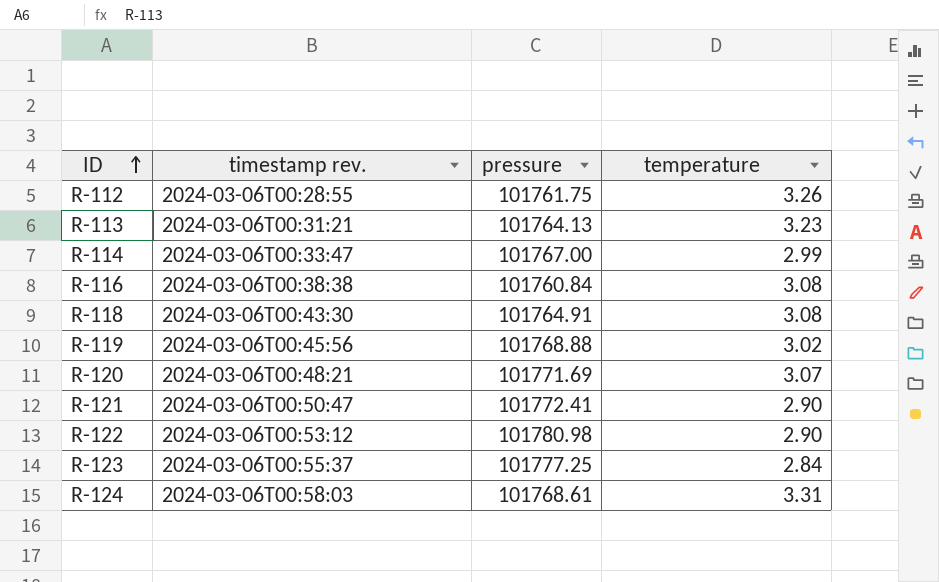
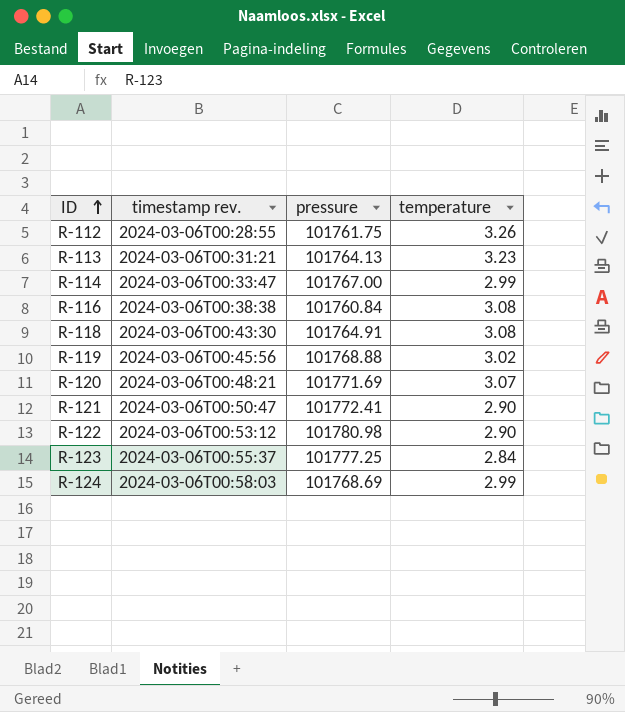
R-124 | pressure: 101768.61 -> 101768.69
R-124 | temperature: 3.31 -> 2.99

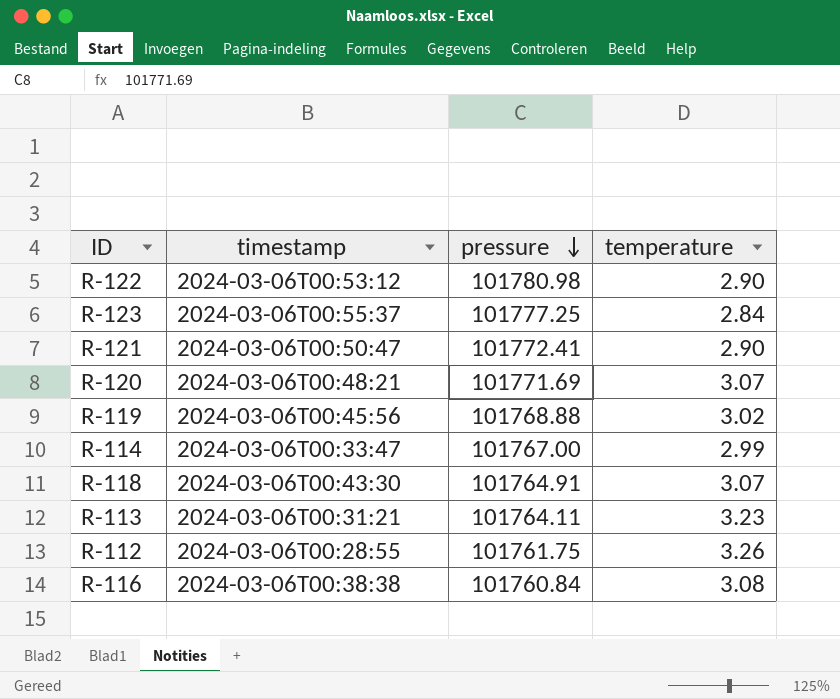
row order: ID ascending -> pressure descending
column name: timestamp rev. -> timestamp
row R-124: 2024-03-06T00:58:03 | 101768.69 | 2.99 -> none
R-118 | temperature: 3.08 -> 3.07
R-113 | pressure: 101764.13 -> 101764.11

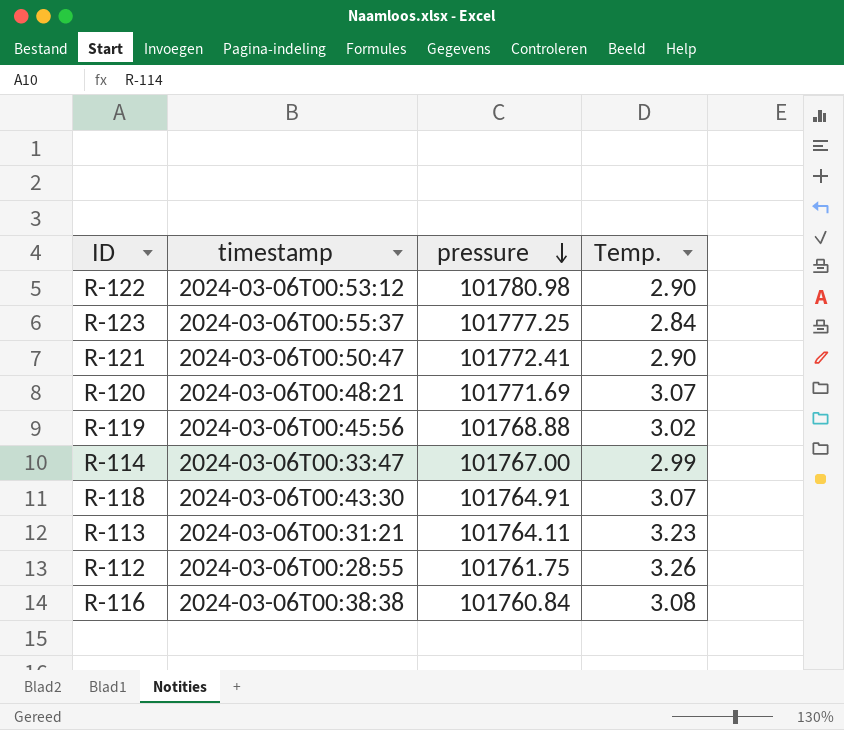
column name: temperature -> Temp.

